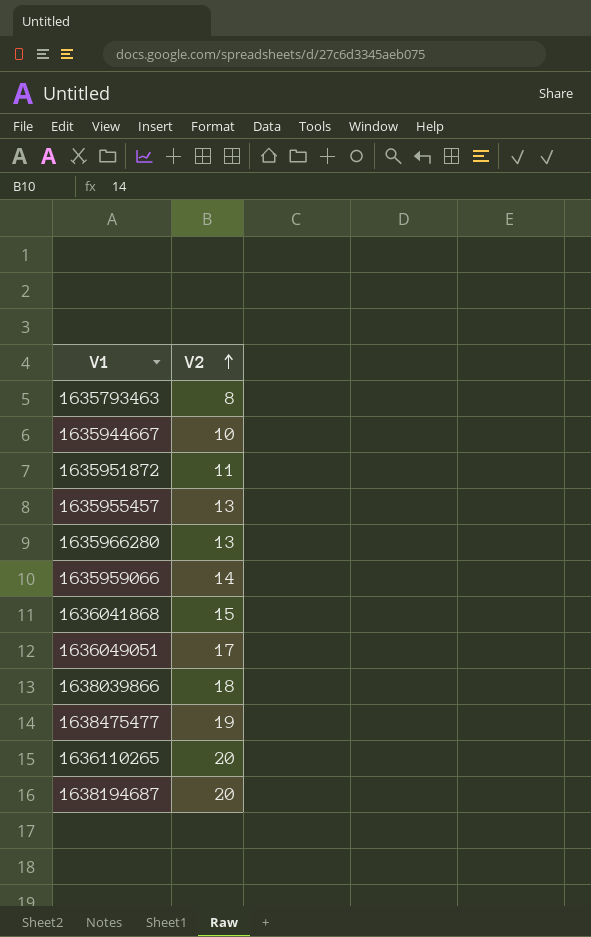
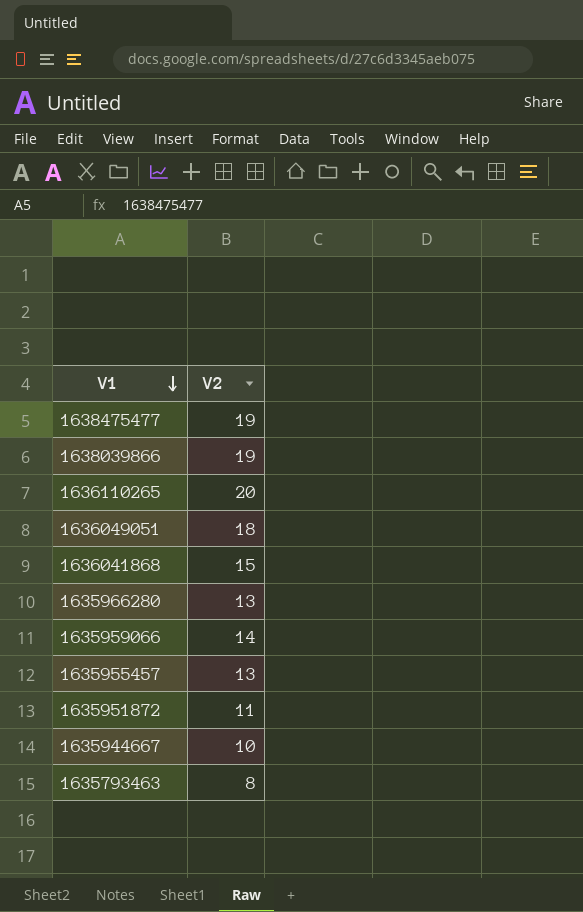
row order: V2 ascending -> V1 descending
row 1638194687: 20 -> none
1638039866 | V2: 18 -> 19
1636049051 | V2: 17 -> 18

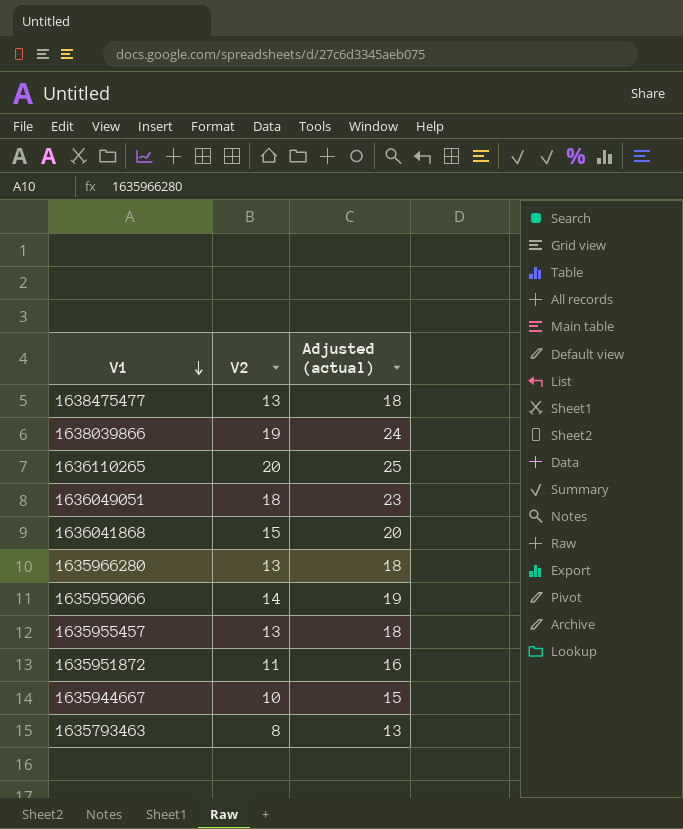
column Adjusted (actual) | formula: none -> [V2] + 5
1638475477 | V2: 19 -> 13

